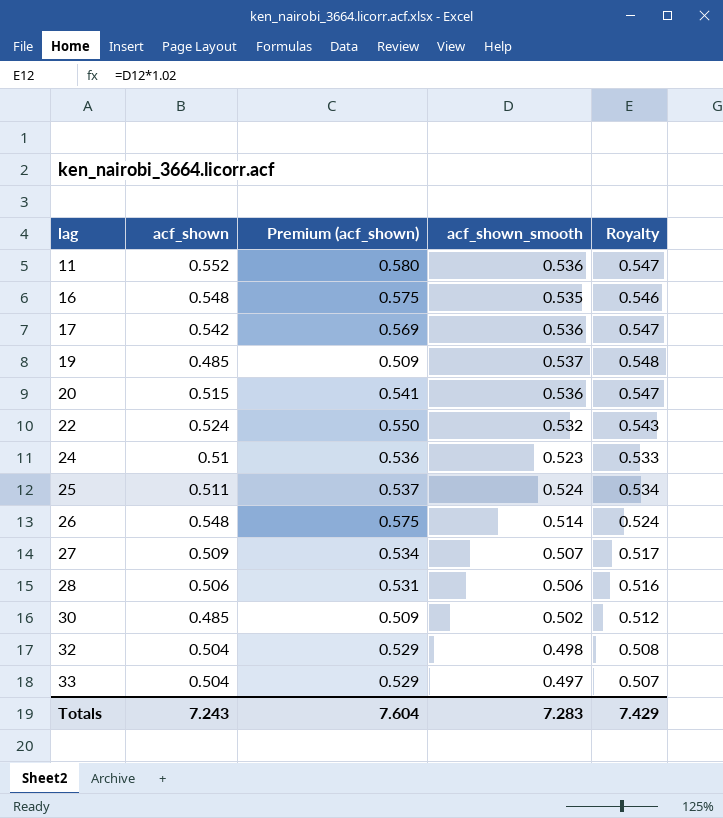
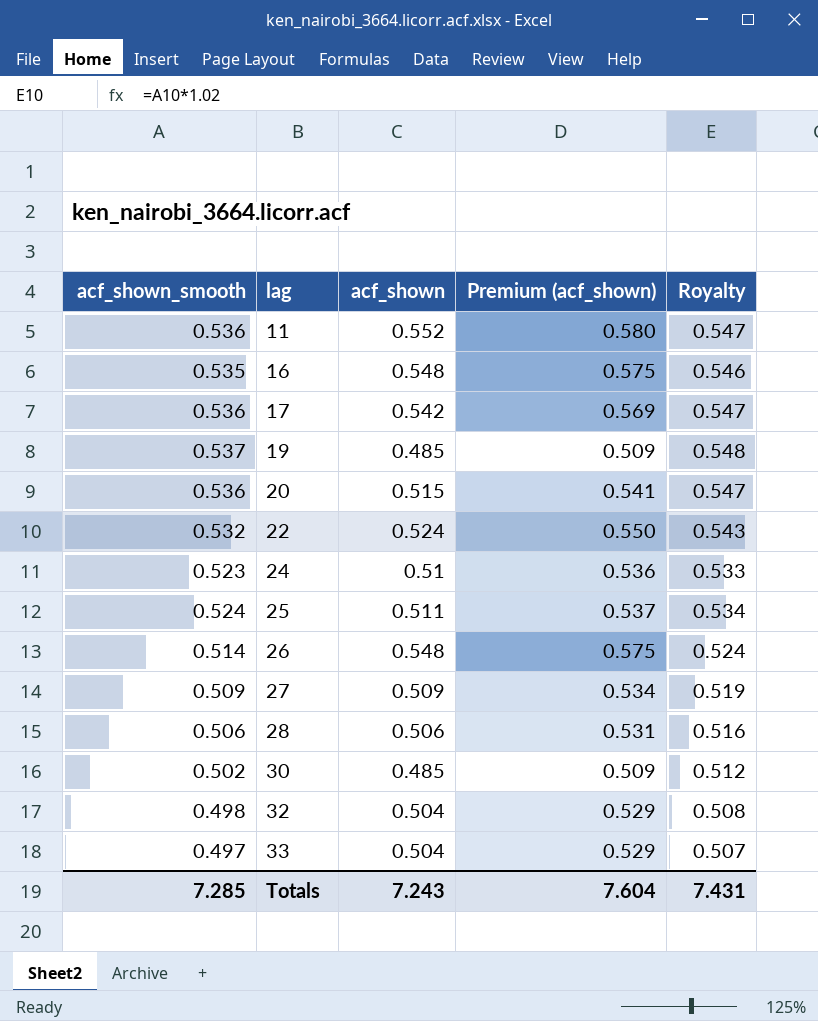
column acf_shown_smooth | position: 4 -> 1
27 | acf_shown_smooth: 0.507 -> 0.509
27 | Royalty: 0.517 -> 0.519
Totals | acf_shown_smooth: 7.283 -> 7.285
Totals | Royalty: 7.429 -> 7.431

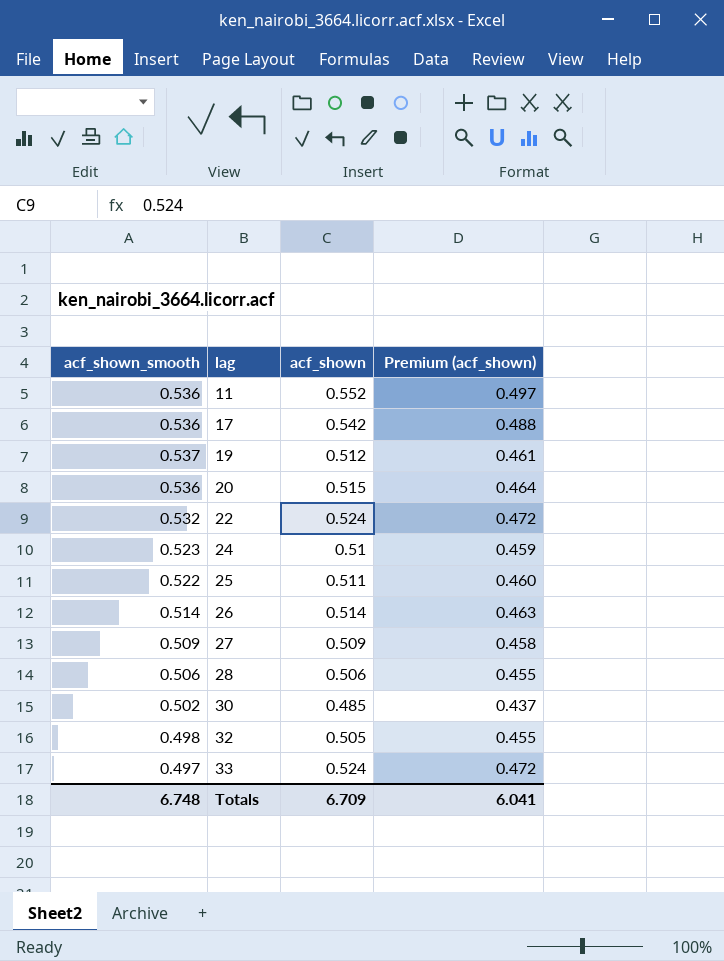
column Royalty | formula: [acf_shown_smooth] * 1.02 -> none
column Premium (acf_shown) | formula: [acf_shown] * 1.05 -> [acf_shown] * 0.9
row 16: 0.535 | 0.548 | 0.575 | 0.546 -> none
19 | acf_shown: 0.485 -> 0.512
25 | acf_shown_smooth: 0.524 -> 0.522
26 | acf_shown: 0.548 -> 0.514
32 | acf_shown: 0.504 -> 0.505
33 | acf_shown: 0.504 -> 0.524
Totals | acf_shown_smooth: 7.285 -> 6.748
Totals | acf_shown: 7.243 -> 6.709
Totals | Premium (acf_shown): 7.604 -> 6.041

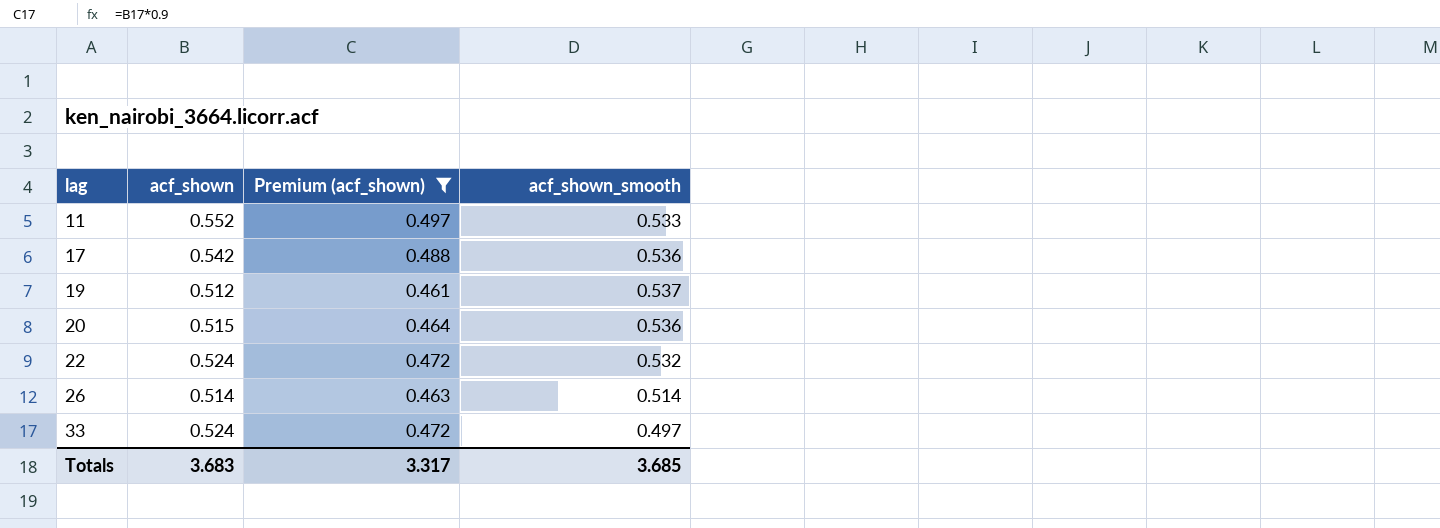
filter: none -> Premium (acf_shown) >= 0.461
column acf_shown_smooth | position: 1 -> 4
11 | acf_shown_smooth: 0.536 -> 0.533
Totals | acf_shown: 6.709 -> 3.683
Totals | Premium (acf_shown): 6.041 -> 3.317
Totals | acf_shown_smooth: 6.748 -> 3.685

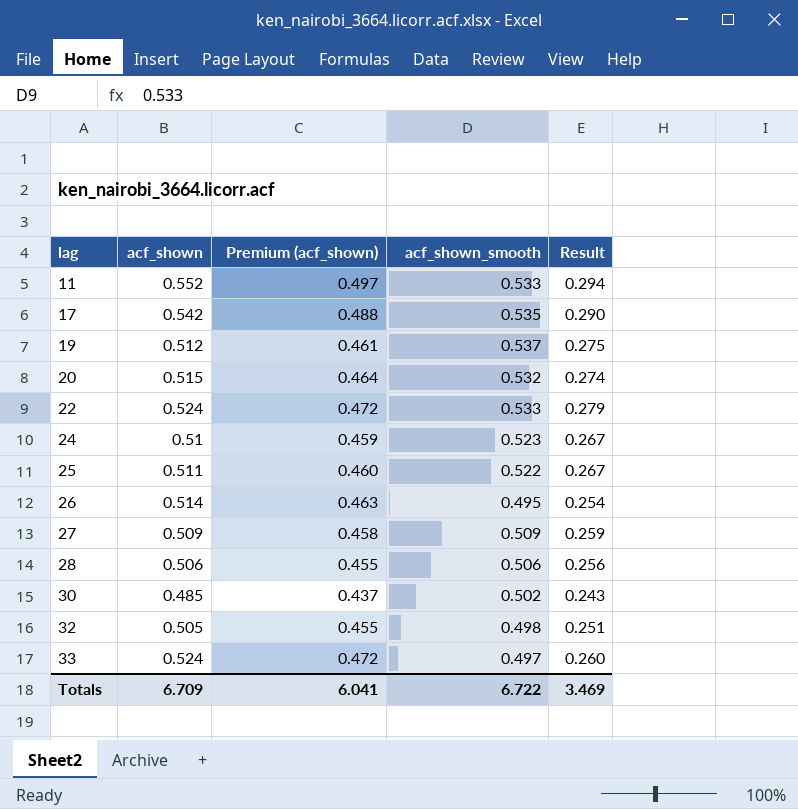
filter: Premium (acf_shown) >= 0.461 -> none
column Result | formula: none -> [acf_shown] * [acf_shown_smooth]
17 | acf_shown_smooth: 0.536 -> 0.535
20 | acf_shown_smooth: 0.536 -> 0.532
22 | acf_shown_smooth: 0.532 -> 0.533
26 | acf_shown_smooth: 0.514 -> 0.495
Totals | acf_shown: 3.683 -> 6.709
Totals | Premium (acf_shown): 3.317 -> 6.041
Totals | acf_shown_smooth: 3.685 -> 6.722

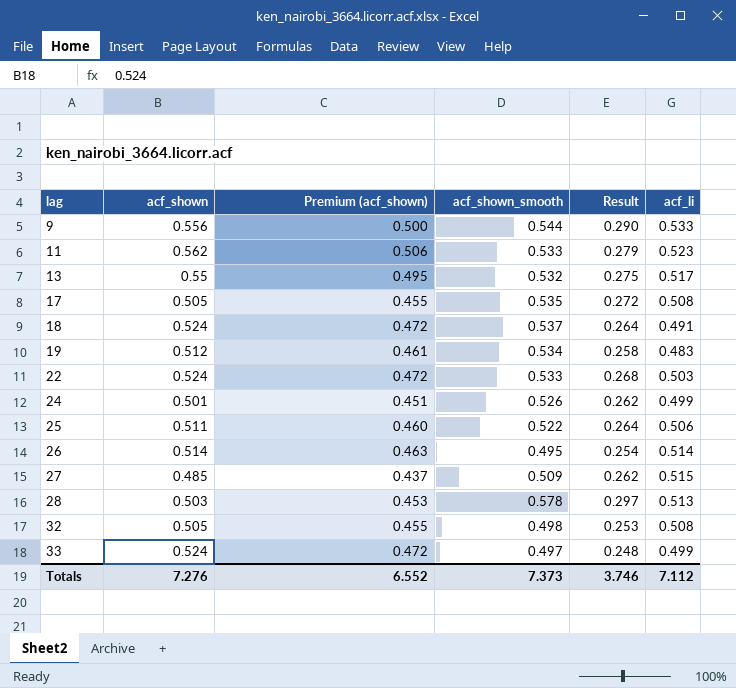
column Result | formula: [acf_shown] * [acf_shown_smooth] -> [acf_shown_smooth] * [acf_li]
column acf_li | position: none -> 6
row 20: 0.515 | 0.464 | 0.532 | 0.274 -> none
row 30: 0.485 | 0.437 | 0.502 | 0.243 -> none
row 9: none -> 0.556 | 0.500 | 0.544 | 0.290 | 0.533
11 | acf_shown: 0.552 -> 0.562
11 | Premium (acf_shown): 0.497 -> 0.506
row 13: none -> 0.55 | 0.495 | 0.532 | 0.275 | 0.517
17 | acf_shown: 0.542 -> 0.505
17 | Premium (acf_shown): 0.488 -> 0.455
row 18: none -> 0.524 | 0.472 | 0.537 | 0.264 | 0.491
19 | acf_shown_smooth: 0.537 -> 0.534
24 | acf_shown: 0.51 -> 0.501
24 | Premium (acf_shown): 0.459 -> 0.451
24 | acf_shown_smooth: 0.523 -> 0.526
27 | acf_shown: 0.509 -> 0.485
27 | Premium (acf_shown): 0.458 -> 0.437
28 | acf_shown: 0.506 -> 0.503
28 | Premium (acf_shown): 0.455 -> 0.453
28 | acf_shown_smooth: 0.506 -> 0.578
Totals | acf_shown: 6.709 -> 7.276
Totals | Premium (acf_shown): 6.041 -> 6.552
Totals | acf_shown_smooth: 6.722 -> 7.373
Totals | Result: 3.469 -> 3.746

